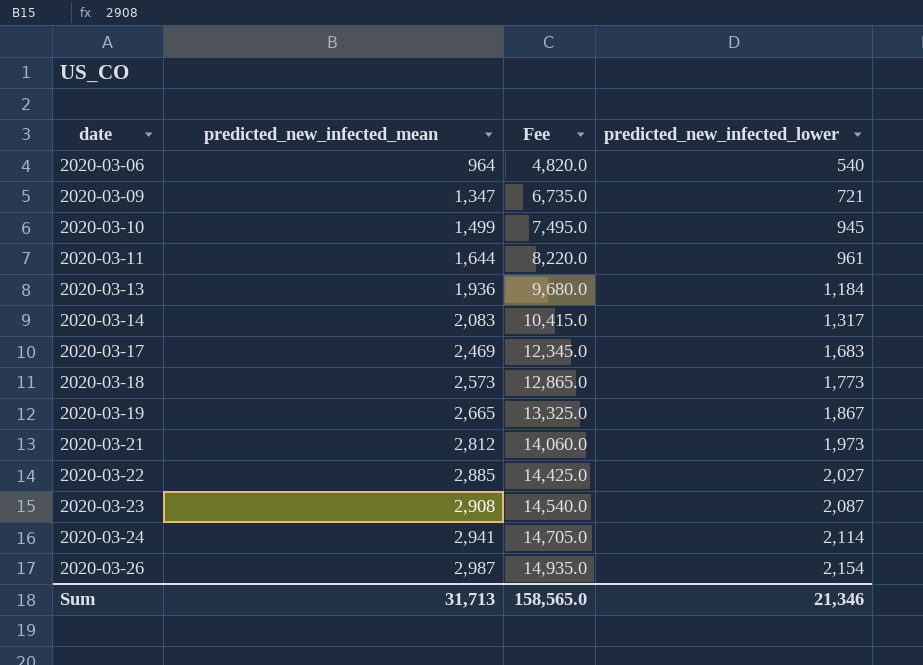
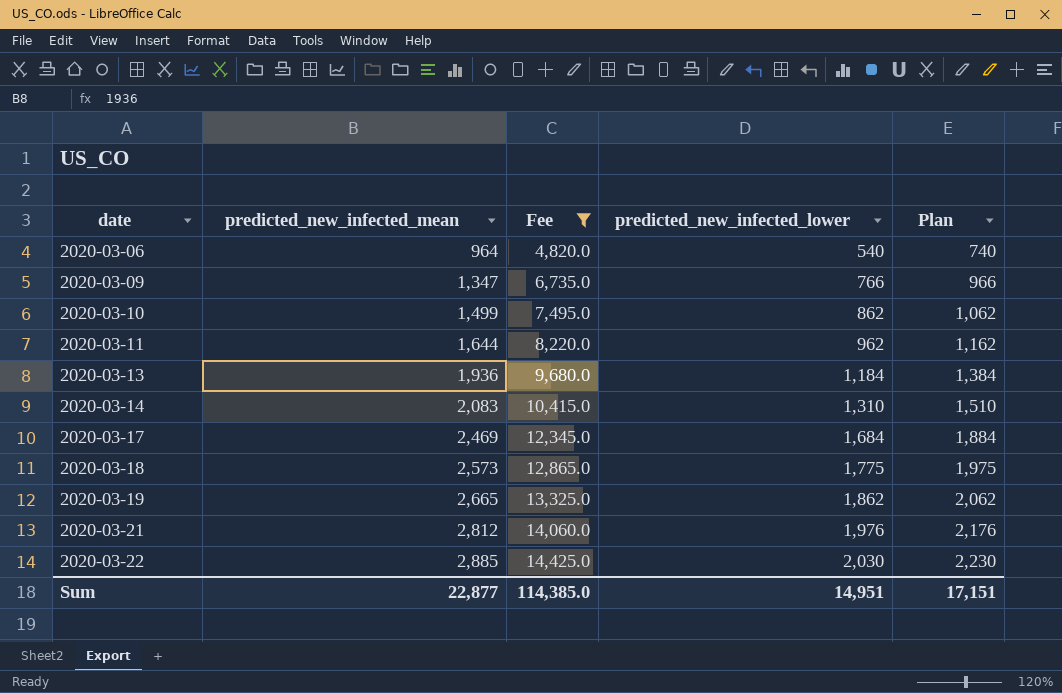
filter: none -> Fee <= 14,425.0
column Plan | formula: none -> [predicted_new_infected_lower] + 200
2020-03-09 | predicted_new_infected_lower: 721 -> 766
2020-03-10 | predicted_new_infected_lower: 945 -> 862
2020-03-11 | predicted_new_infected_lower: 961 -> 962
2020-03-14 | predicted_new_infected_lower: 1,317 -> 1,310
2020-03-17 | predicted_new_infected_lower: 1,683 -> 1,684
2020-03-18 | predicted_new_infected_lower: 1,773 -> 1,775
2020-03-19 | predicted_new_infected_lower: 1,867 -> 1,862
2020-03-21 | predicted_new_infected_lower: 1,973 -> 1,976
2020-03-22 | predicted_new_infected_lower: 2,027 -> 2,030
Sum | predicted_new_infected_mean: 31,713 -> 22,877
Sum | Fee: 158,565.0 -> 114,385.0
Sum | predicted_new_infected_lower: 21,346 -> 14,951

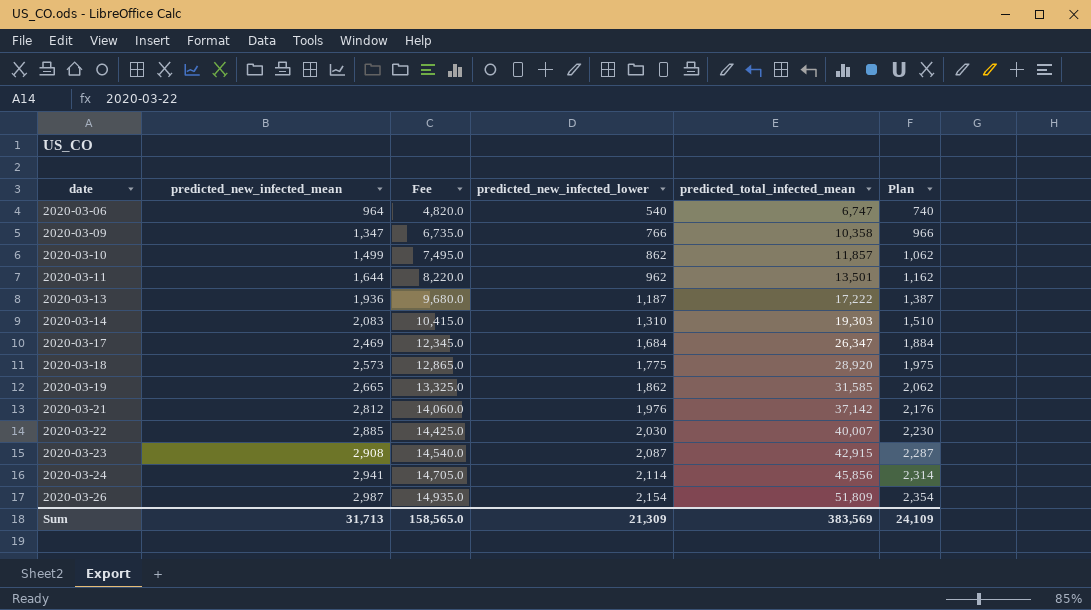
filter: Fee <= 14,425.0 -> none
column predicted_total_infected_mean | position: none -> 5
2020-03-13 | predicted_new_infected_lower: 1,184 -> 1,187
2020-03-13 | Plan: 1,384 -> 1,387
Sum | predicted_new_infected_mean: 22,877 -> 31,713
Sum | Fee: 114,385.0 -> 158,565.0
Sum | predicted_new_infected_lower: 14,951 -> 21,309
Sum | Plan: 17,151 -> 24,109

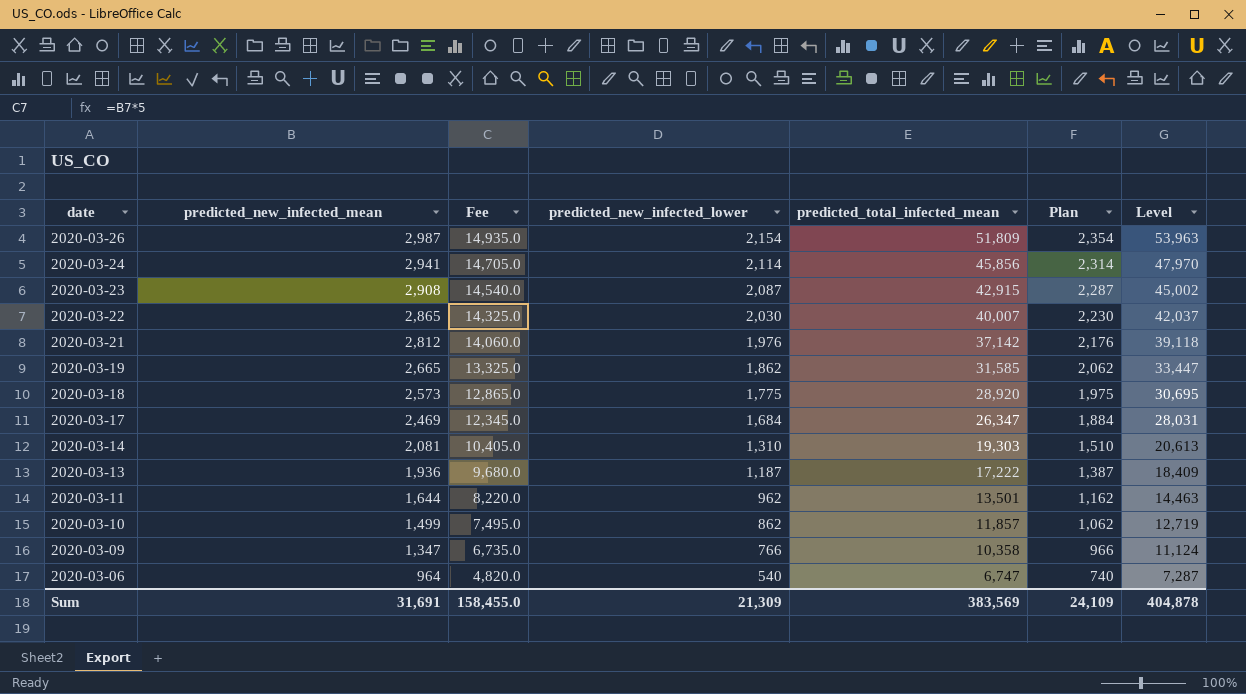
row order: date ascending -> date descending
column Level | formula: none -> [predicted_new_infected_lower] + [predicted_total_infected_mean]
2020-03-22 | predicted_new_infected_mean: 2,885 -> 2,865
2020-03-22 | Fee: 14,425.0 -> 14,325.0
2020-03-14 | predicted_new_infected_mean: 2,083 -> 2,081
2020-03-14 | Fee: 10,415.0 -> 10,405.0
Sum | predicted_new_infected_mean: 31,713 -> 31,691
Sum | Fee: 158,565.0 -> 158,455.0

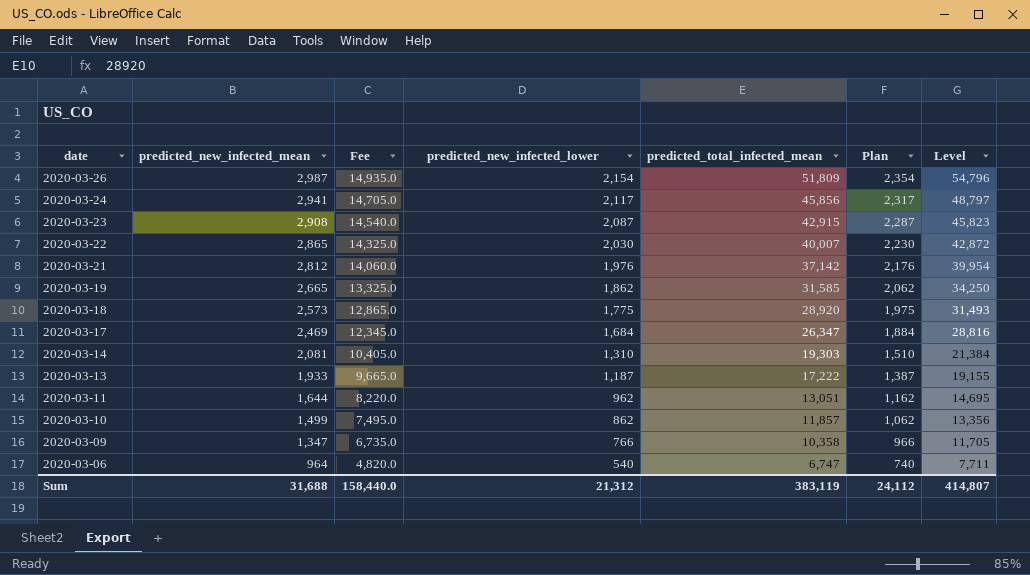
column Level | formula: [predicted_new_infected_lower] + [predicted_total_infected_mean] -> [predicted_new_infected_mean] + [predicted_total_infected_mean]
2020-03-24 | predicted_new_infected_lower: 2,114 -> 2,117
2020-03-24 | Plan: 2,314 -> 2,317
2020-03-13 | predicted_new_infected_mean: 1,936 -> 1,933
2020-03-13 | Fee: 9,680.0 -> 9,665.0
2020-03-11 | predicted_total_infected_mean: 13,501 -> 13,051
Sum | predicted_new_infected_mean: 31,691 -> 31,688
Sum | Fee: 158,455.0 -> 158,440.0
Sum | predicted_new_infected_lower: 21,309 -> 21,312
Sum | predicted_total_infected_mean: 383,569 -> 383,119
Sum | Plan: 24,109 -> 24,112
Sum | Level: 404,878 -> 414,807

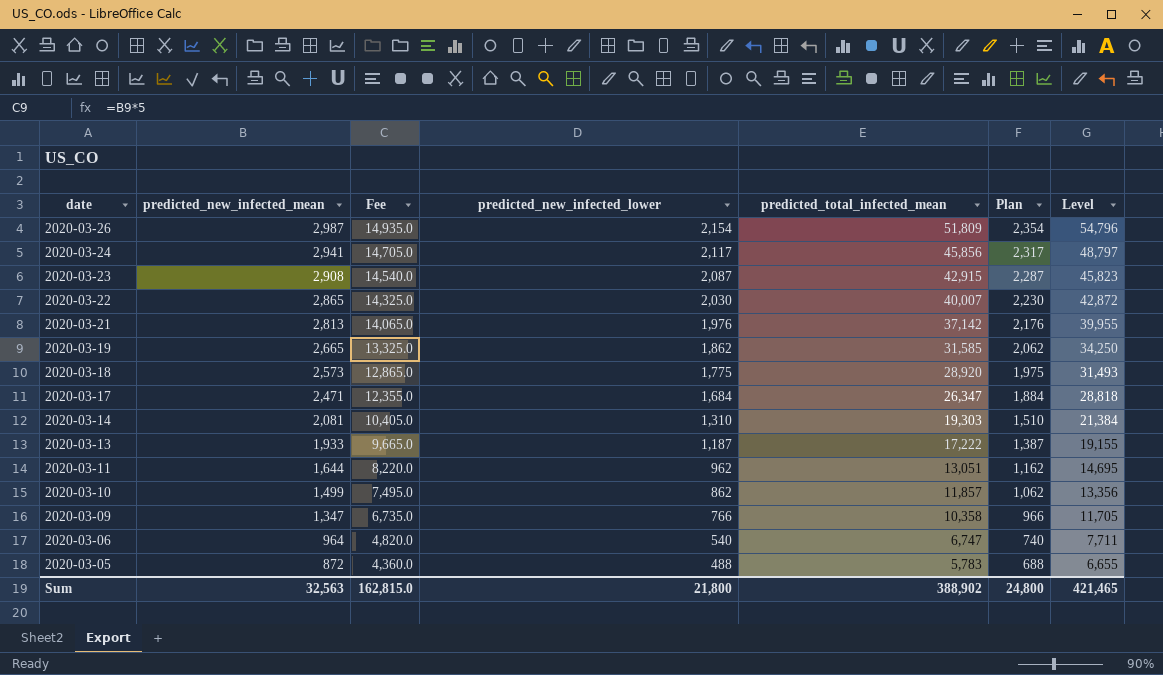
2020-03-21 | predicted_new_infected_mean: 2,812 -> 2,813
2020-03-21 | Fee: 14,060.0 -> 14,065.0
2020-03-21 | Level: 39,954 -> 39,955
2020-03-17 | predicted_new_infected_mean: 2,469 -> 2,471
2020-03-17 | Fee: 12,345.0 -> 12,355.0
2020-03-17 | Level: 28,816 -> 28,818
row 2020-03-05: none -> 872 | 4,360.0 | 488 | 5,783 | 688 | 6,655
Sum | predicted_new_infected_mean: 31,688 -> 32,563
Sum | Fee: 158,440.0 -> 162,815.0
Sum | predicted_new_infected_lower: 21,312 -> 21,800
Sum | predicted_total_infected_mean: 383,119 -> 388,902
Sum | Plan: 24,112 -> 24,800
Sum | Level: 414,807 -> 421,465

